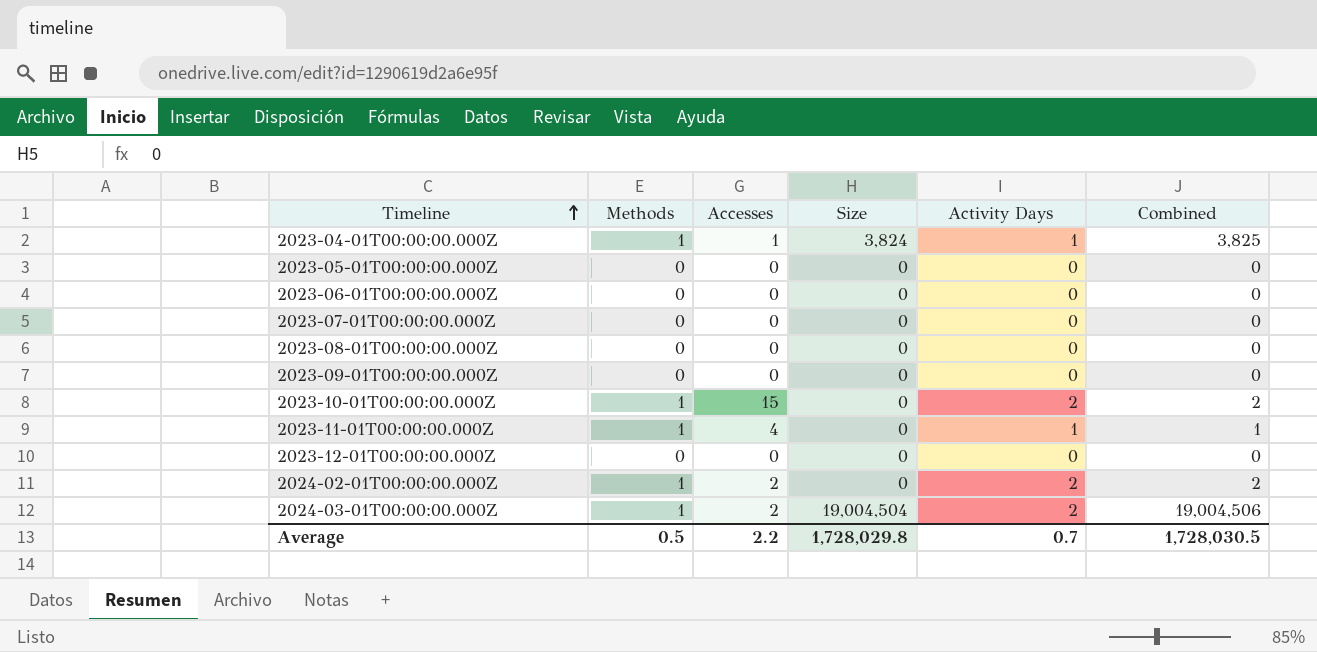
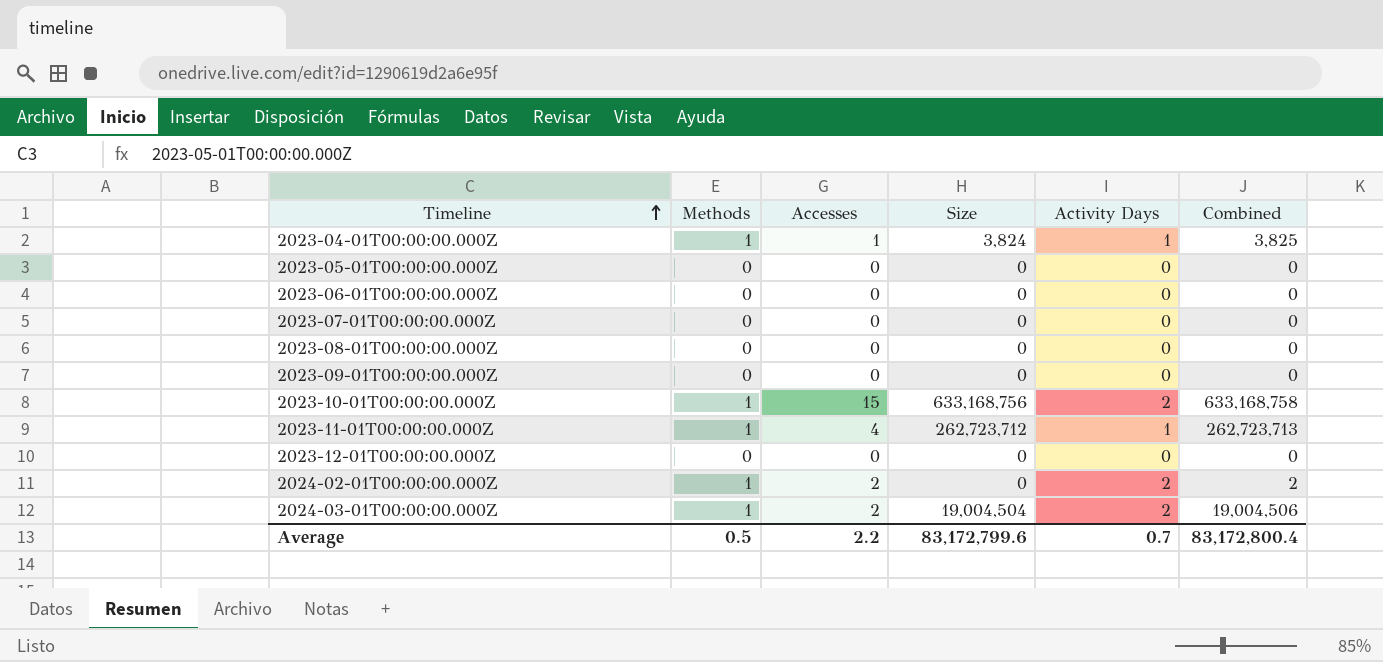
2023-10-01T00:00:00.000Z | Size: 0 -> 633,168,756
2023-10-01T00:00:00.000Z | Combined: 2 -> 633,168,758
2023-11-01T00:00:00.000Z | Size: 0 -> 262,723,712
2023-11-01T00:00:00.000Z | Combined: 1 -> 262,723,713
Average | Size: 1,728,029.8 -> 83,172,799.6
Average | Combined: 1,728,030.5 -> 83,172,800.4

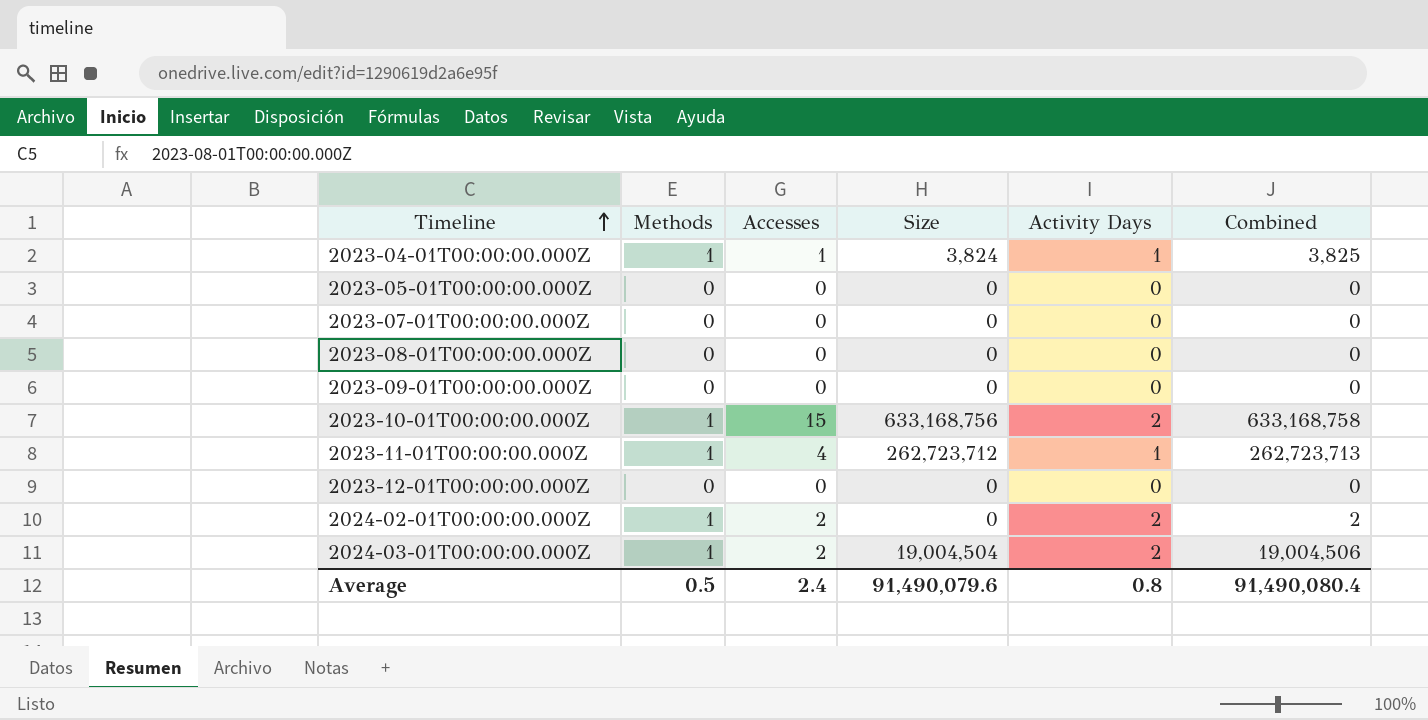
row 2023-06-01T00:00:00.000Z: 0 | 0 | 0 | 0 | 0 -> none
Average | Accesses: 2.2 -> 2.4
Average | Size: 83,172,799.6 -> 91,490,079.6
Average | Activity Days: 0.7 -> 0.8
Average | Combined: 83,172,800.4 -> 91,490,080.4

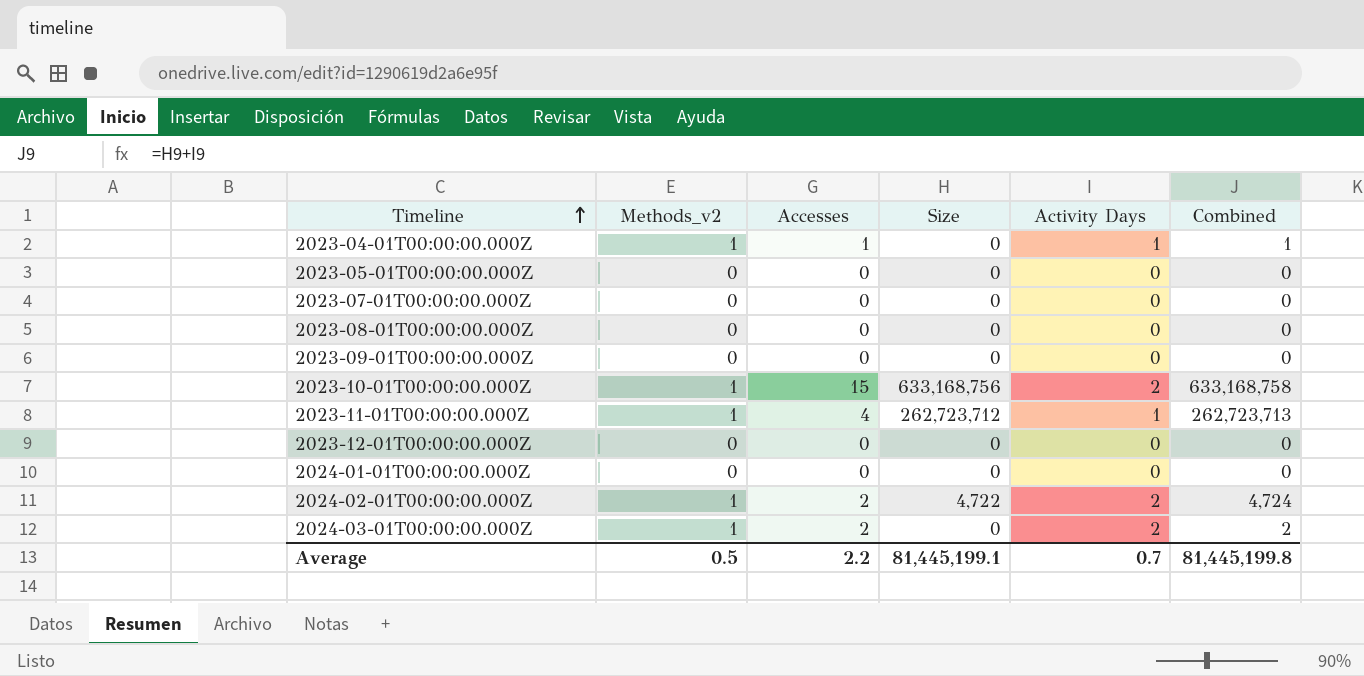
column name: Methods -> Methods_v2
2023-04-01T00:00:00.000Z | Size: 3,824 -> 0
2023-04-01T00:00:00.000Z | Combined: 3,825 -> 1
row 2024-01-01T00:00:00.000Z: none -> 0 | 0 | 0 | 0 | 0
2024-02-01T00:00:00.000Z | Size: 0 -> 4,722
2024-02-01T00:00:00.000Z | Combined: 2 -> 4,724
2024-03-01T00:00:00.000Z | Size: 19,004,504 -> 0
2024-03-01T00:00:00.000Z | Combined: 19,004,506 -> 2
Average | Accesses: 2.4 -> 2.2
Average | Size: 91,490,079.6 -> 81,445,199.1
Average | Activity Days: 0.8 -> 0.7
Average | Combined: 91,490,080.4 -> 81,445,199.8

